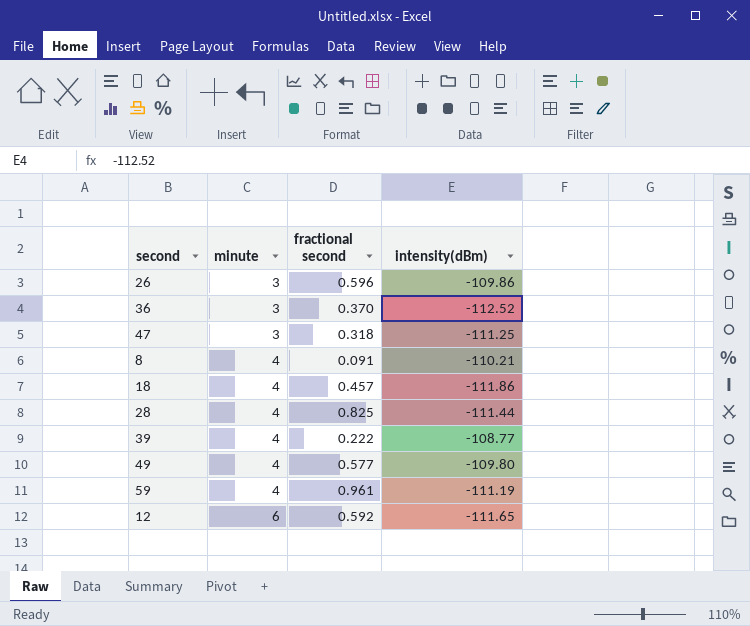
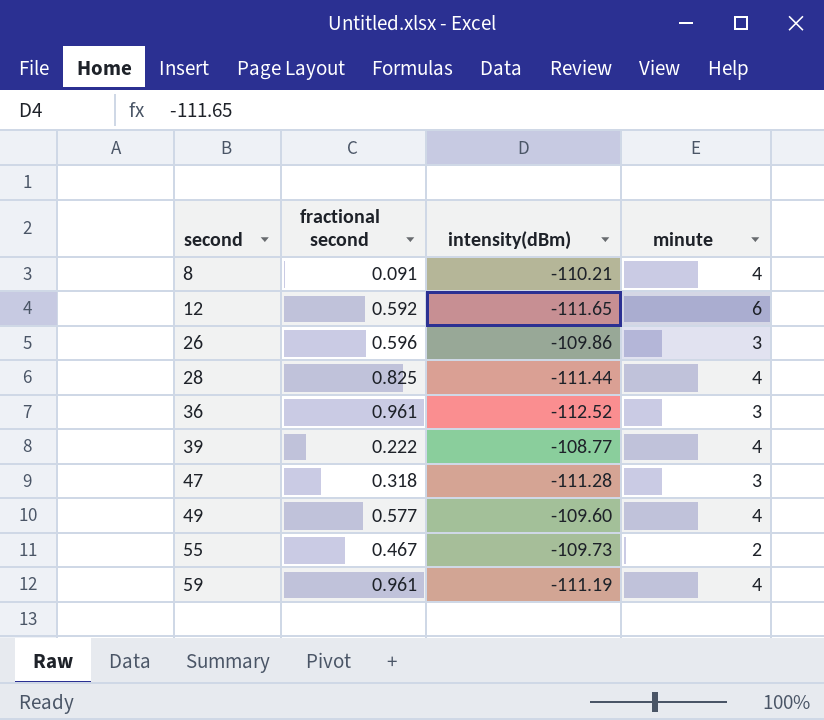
row order: minute ascending -> second ascending
column minute | position: 2 -> 4
row 18: 4 | 0.457 | -111.86 -> none
36 | fractional second: 0.370 -> 0.961
47 | intensity(dBm): -111.25 -> -111.28
49 | intensity(dBm): -109.80 -> -109.60
row 55: none -> 0.467 | -109.73 | 2

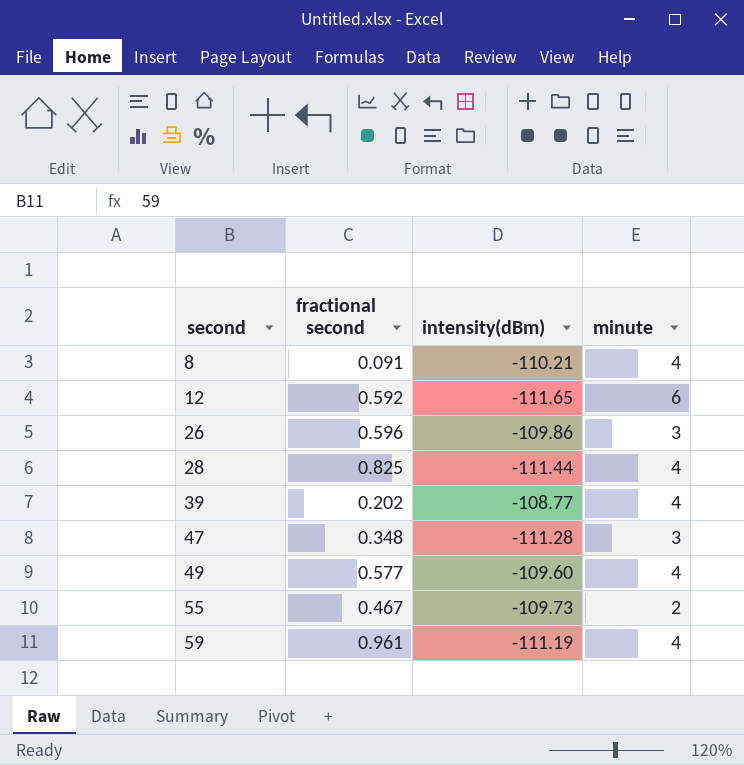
row 36: 0.961 | -112.52 | 3 -> none
39 | fractional second: 0.222 -> 0.202
47 | fractional second: 0.318 -> 0.348

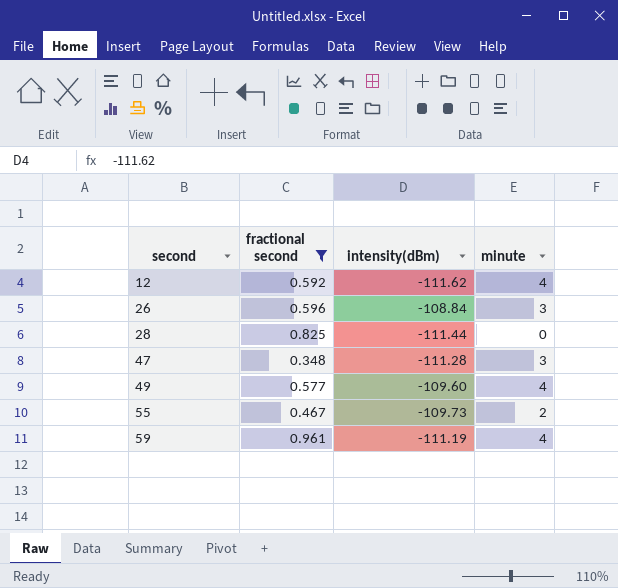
filter: none -> fractional second >= 0.348
12 | intensity(dBm): -111.65 -> -111.62
12 | minute: 6 -> 4
26 | intensity(dBm): -109.86 -> -108.84
28 | minute: 4 -> 0

